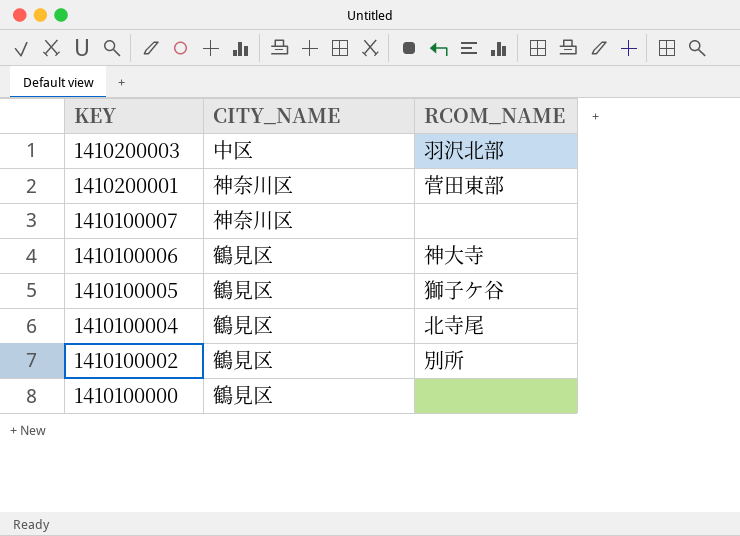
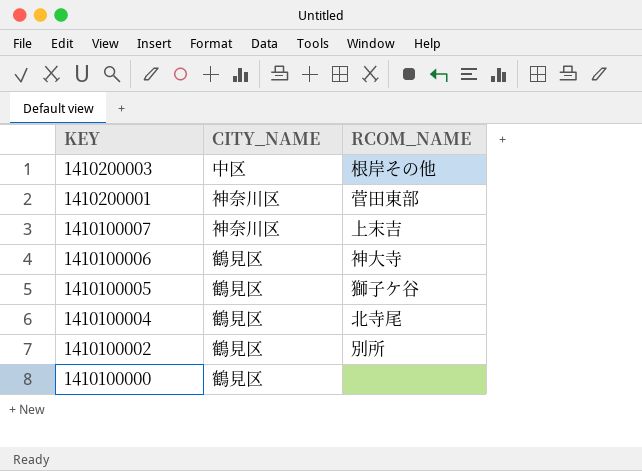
1410200003 | RCOM_NAME: 羽沢北部 -> 根岸その他
1410100007 | RCOM_NAME: none -> 上末吉

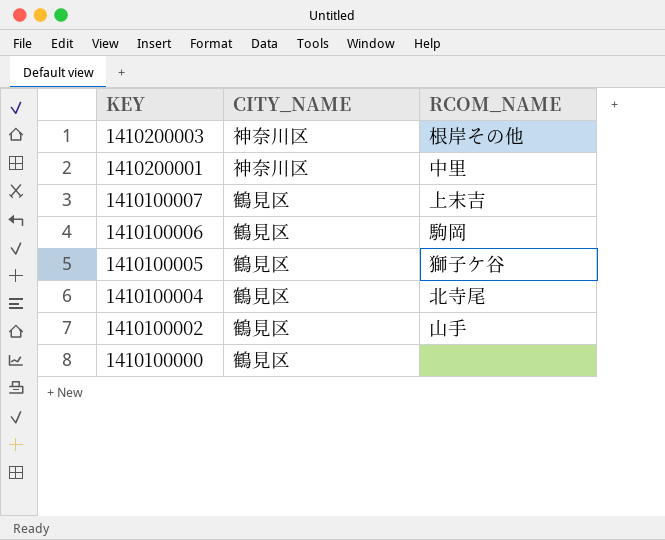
1410200003 | CITY_NAME: 中区 -> 神奈川区
1410200001 | RCOM_NAME: 菅田東部 -> 中里
1410100007 | CITY_NAME: 神奈川区 -> 鶴見区
1410100006 | RCOM_NAME: 神大寺 -> 駒岡
1410100002 | RCOM_NAME: 別所 -> 山手

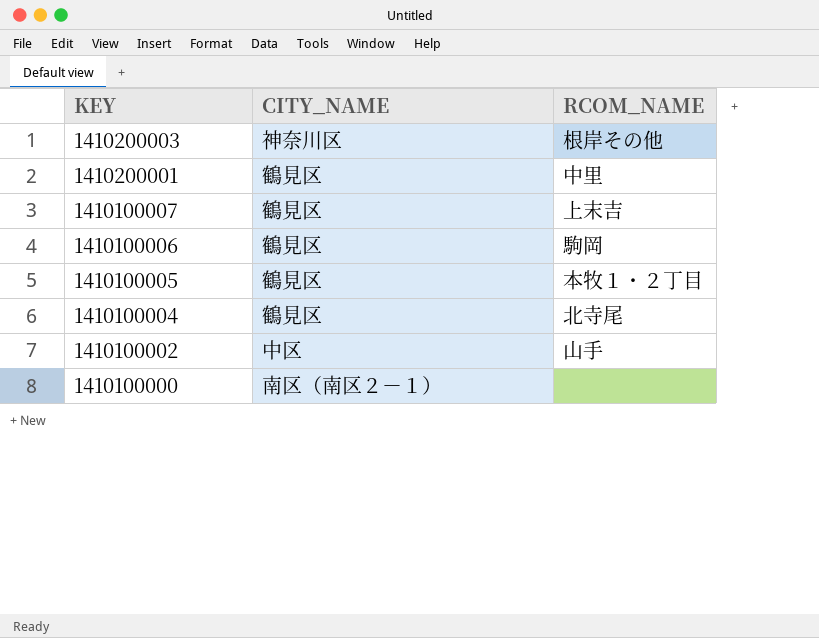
1410200001 | CITY_NAME: 神奈川区 -> 鶴見区
1410100005 | RCOM_NAME: 獅子ケ谷 -> 本牧１・２丁目
1410100002 | CITY_NAME: 鶴見区 -> 中区
1410100000 | CITY_NAME: 鶴見区 -> 南区（南区２－１）

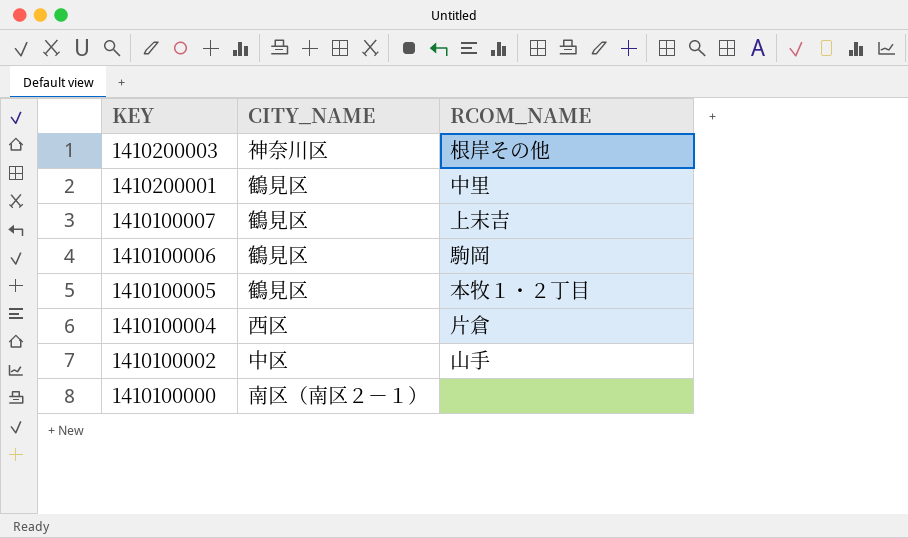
1410100004 | CITY_NAME: 鶴見区 -> 西区
1410100004 | RCOM_NAME: 北寺尾 -> 片倉

